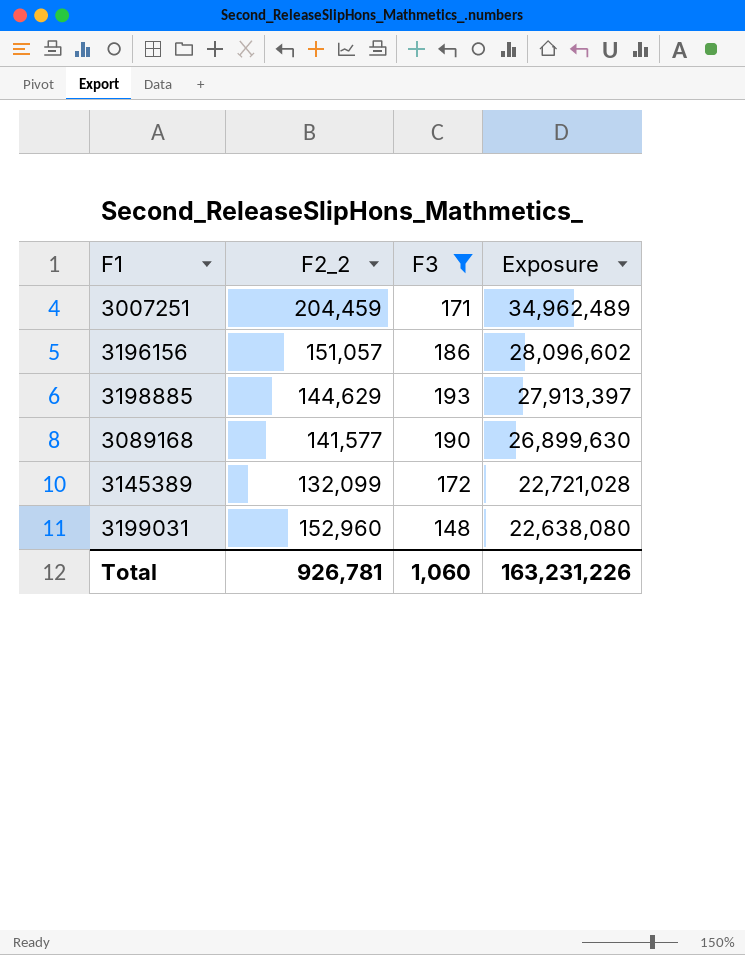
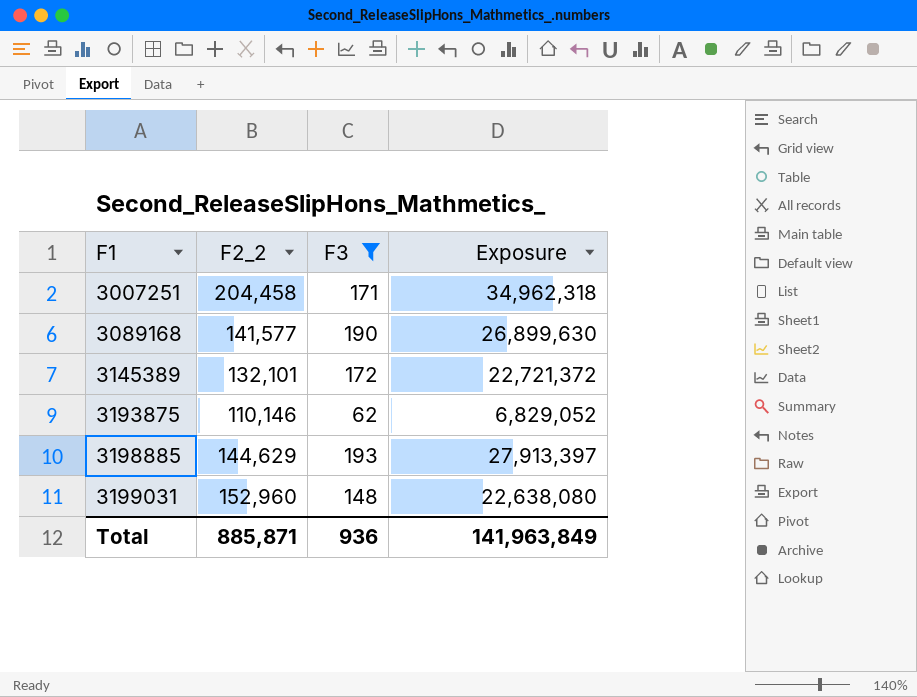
row order: Exposure descending -> F1 ascending
row 3196156: 151,057 | 186 | 28,096,602 -> none
3007251 | F2_2: 204,459 -> 204,458
3007251 | Exposure: 34,962,489 -> 34,962,318
3145389 | F2_2: 132,099 -> 132,101
3145389 | Exposure: 22,721,028 -> 22,721,372
row 3193875: none -> 110,146 | 62 | 6,829,052
Total | F2_2: 926,781 -> 885,871
Total | F3: 1,060 -> 936
Total | Exposure: 163,231,226 -> 141,963,849

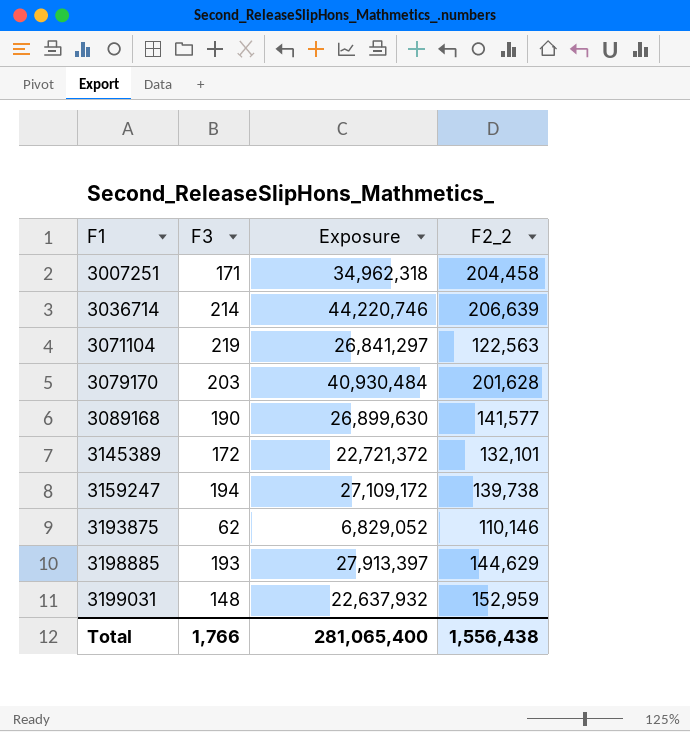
filter: F3 <= 193 -> none
column F2_2 | position: 2 -> 4
3199031 | Exposure: 22,638,080 -> 22,637,932
3199031 | F2_2: 152,960 -> 152,959
Total | F3: 936 -> 1,766
Total | Exposure: 141,963,849 -> 281,065,400
Total | F2_2: 885,871 -> 1,556,438

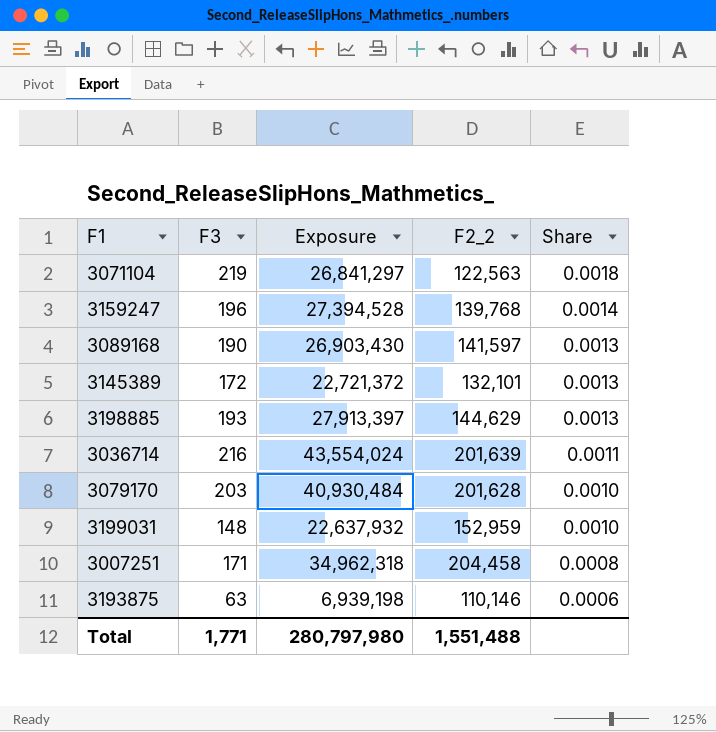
row order: F1 ascending -> Share descending
column Share | formula: none -> [F3] / [F2_2]
3159247 | F3: 194 -> 196
3159247 | Exposure: 27,109,172 -> 27,394,528
3159247 | F2_2: 139,738 -> 139,768
3089168 | Exposure: 26,899,630 -> 26,903,430
3089168 | F2_2: 141,577 -> 141,597
3036714 | F3: 214 -> 216
3036714 | Exposure: 44,220,746 -> 43,554,024
3036714 | F2_2: 206,639 -> 201,639
3193875 | F3: 62 -> 63
3193875 | Exposure: 6,829,052 -> 6,939,198
Total | F3: 1,766 -> 1,771
Total | Exposure: 281,065,400 -> 280,797,980
Total | F2_2: 1,556,438 -> 1,551,488

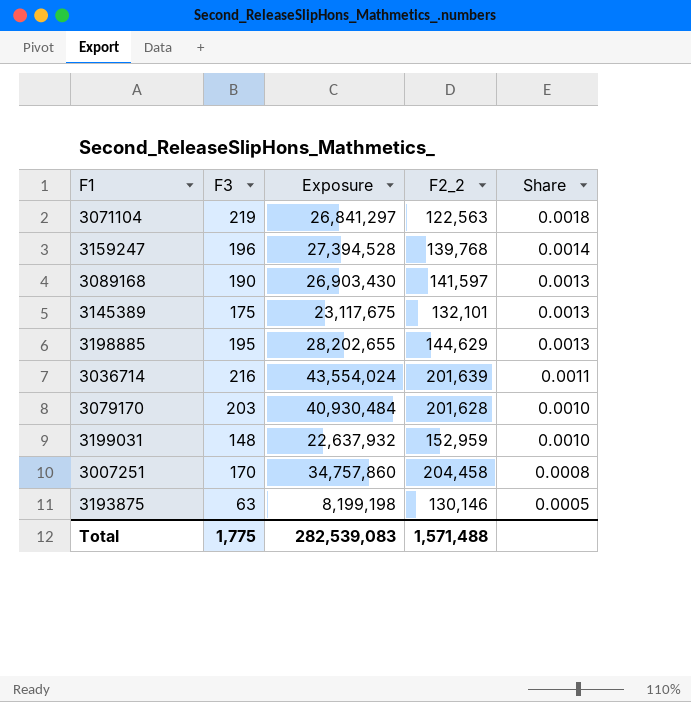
3145389 | F3: 172 -> 175
3145389 | Exposure: 22,721,372 -> 23,117,675
3198885 | F3: 193 -> 195
3198885 | Exposure: 27,913,397 -> 28,202,655
3007251 | F3: 171 -> 170
3007251 | Exposure: 34,962,318 -> 34,757,860
3193875 | Exposure: 6,939,198 -> 8,199,198
3193875 | F2_2: 110,146 -> 130,146
3193875 | Share: 0.0006 -> 0.0005
Total | F3: 1,771 -> 1,775
Total | Exposure: 280,797,980 -> 282,539,083
Total | F2_2: 1,551,488 -> 1,571,488

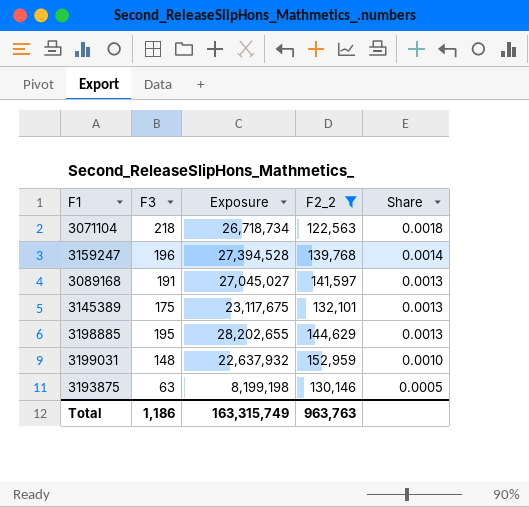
filter: none -> F2_2 <= 152,959
3071104 | F3: 219 -> 218
3071104 | Exposure: 26,841,297 -> 26,718,734
3089168 | F3: 190 -> 191
3089168 | Exposure: 26,903,430 -> 27,045,027
Total | F3: 1,775 -> 1,186
Total | Exposure: 282,539,083 -> 163,315,749
Total | F2_2: 1,571,488 -> 963,763

